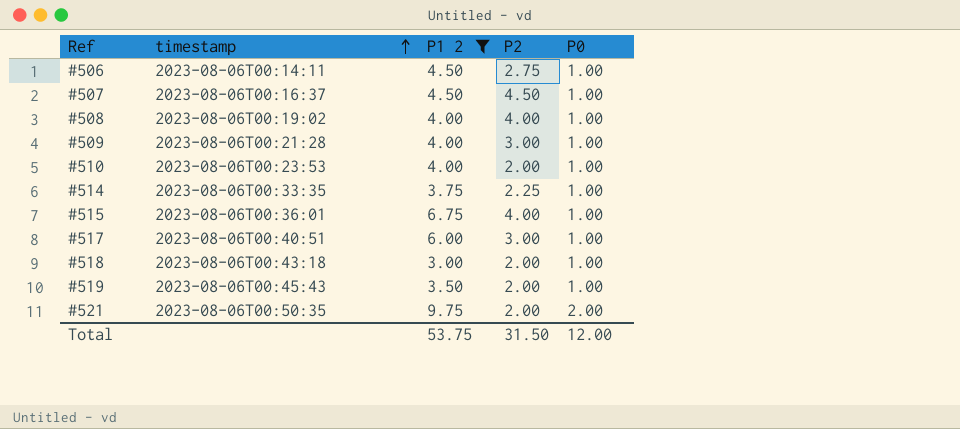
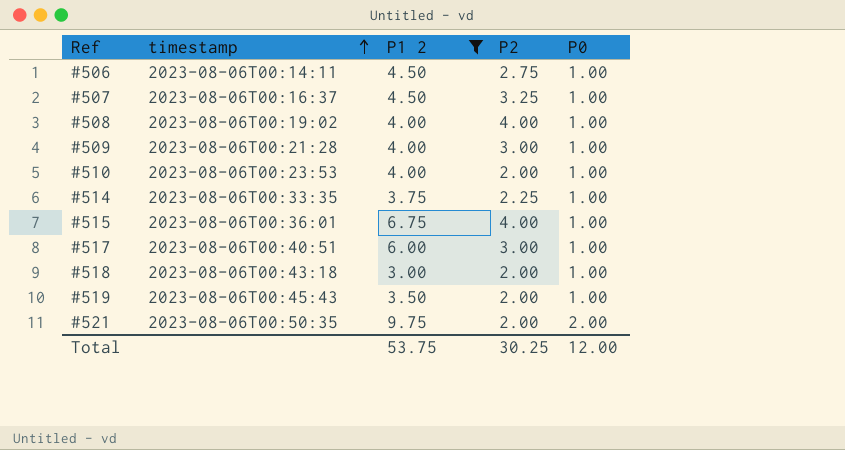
#507 | P2: 4.50 -> 3.25
Total | P2: 31.50 -> 30.25

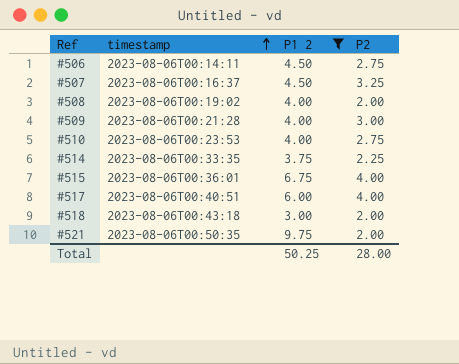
column P0 | position: 5 -> none
row #519: 2023-08-06T00:45:43 | 3.50 | 2.00 | 1.00 -> none
#508 | P2: 4.00 -> 2.00
#510 | P2: 2.00 -> 2.75
#517 | P2: 3.00 -> 4.00
Total | P1 2: 53.75 -> 50.25
Total | P2: 30.25 -> 28.00

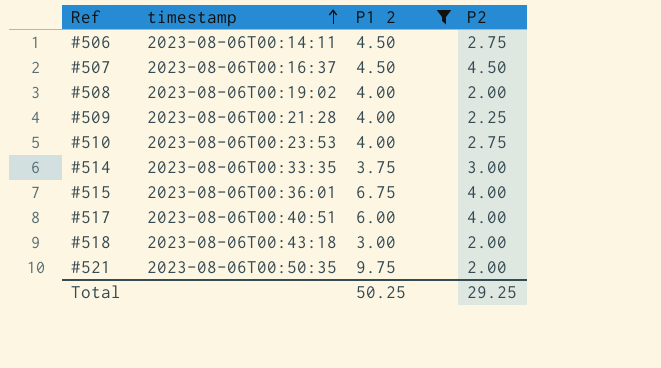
#507 | P2: 3.25 -> 4.50
#509 | P2: 3.00 -> 2.25
#514 | P2: 2.25 -> 3.00
Total | P2: 28.00 -> 29.25

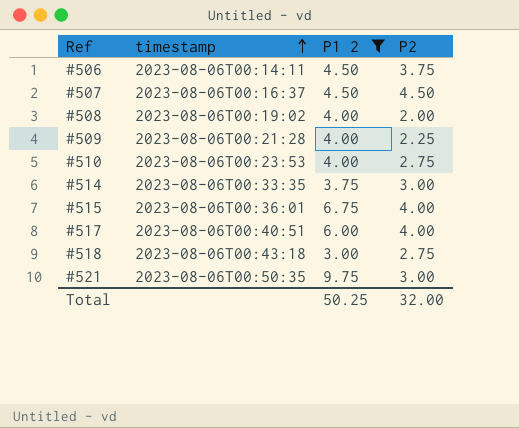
#506 | P2: 2.75 -> 3.75
#518 | P2: 2.00 -> 2.75
#521 | P2: 2.00 -> 3.00
Total | P2: 29.25 -> 32.00

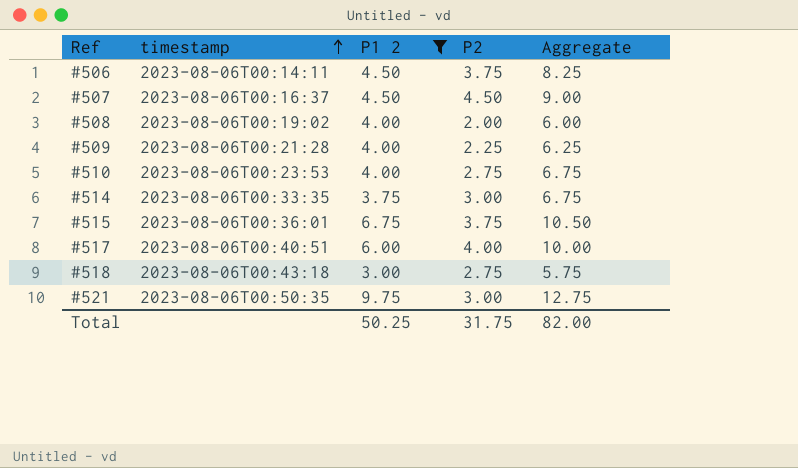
column Aggregate | formula: none -> [P1 2] + [P2]
#515 | P2: 4.00 -> 3.75
Total | P2: 32.00 -> 31.75

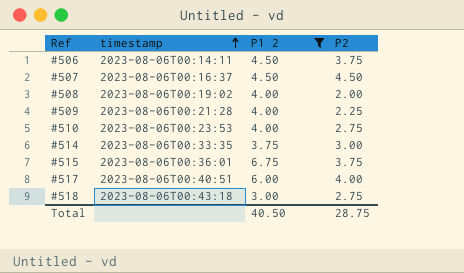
column Aggregate | formula: [P1 2] + [P2] -> none
row #521: 2023-08-06T00:50:35 | 9.75 | 3.00 | 12.75 -> none
Total | P1 2: 50.25 -> 40.50
Total | P2: 31.75 -> 28.75

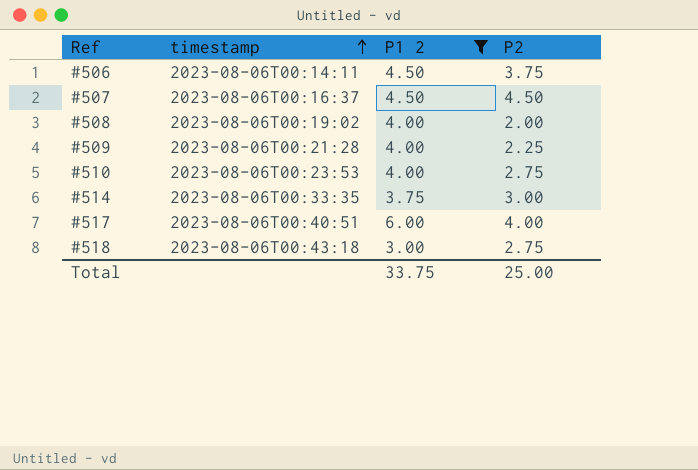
row #515: 2023-08-06T00:36:01 | 6.75 | 3.75 -> none
Total | P1 2: 40.50 -> 33.75
Total | P2: 28.75 -> 25.00

